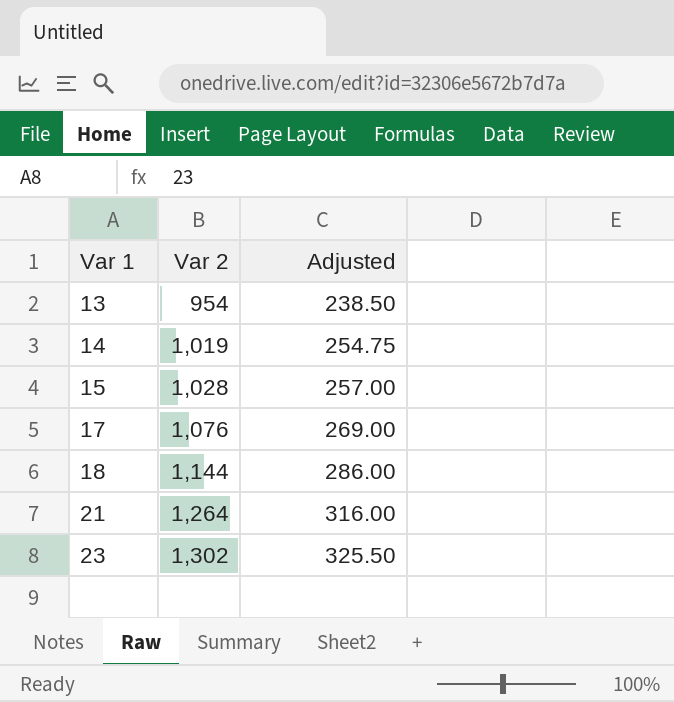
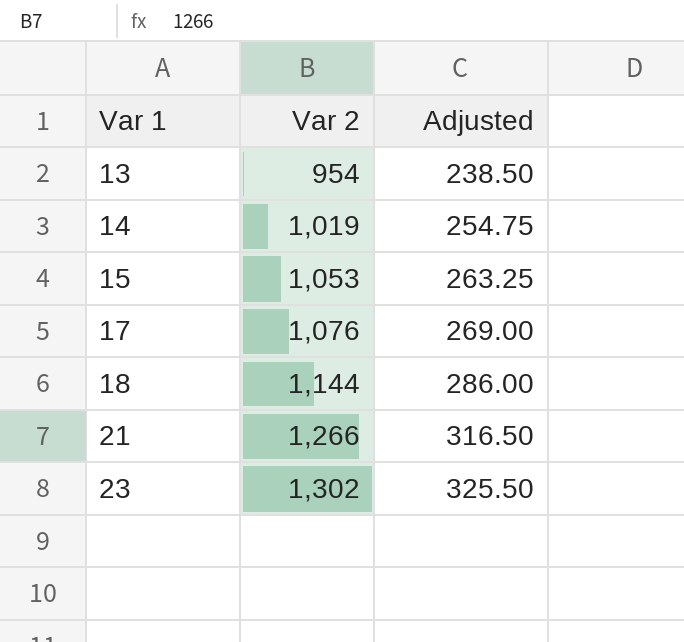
15 | Var 2: 1,028 -> 1,053
15 | Adjusted: 257.00 -> 263.25
21 | Var 2: 1,264 -> 1,266
21 | Adjusted: 316.00 -> 316.50

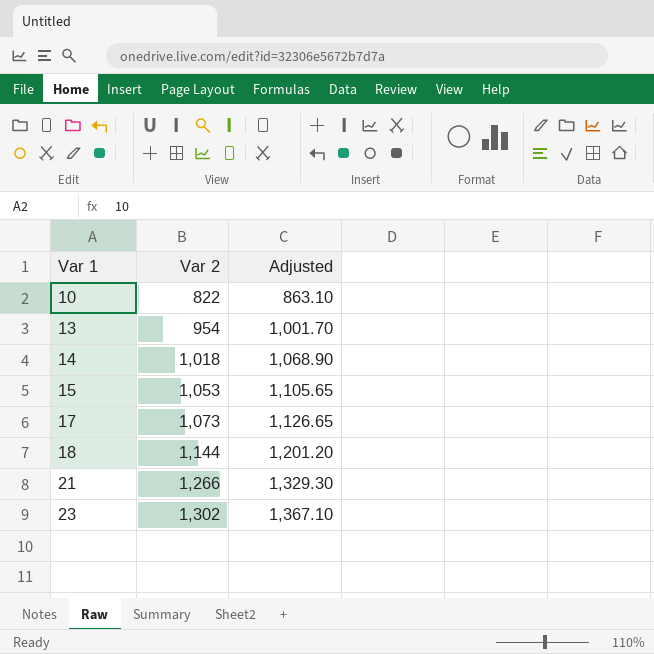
column Adjusted | formula: [Var 2] * 0.25 -> [Var 2] * 1.05
row 10: none -> 822 | 863.10
14 | Var 2: 1,019 -> 1,018
17 | Var 2: 1,076 -> 1,073

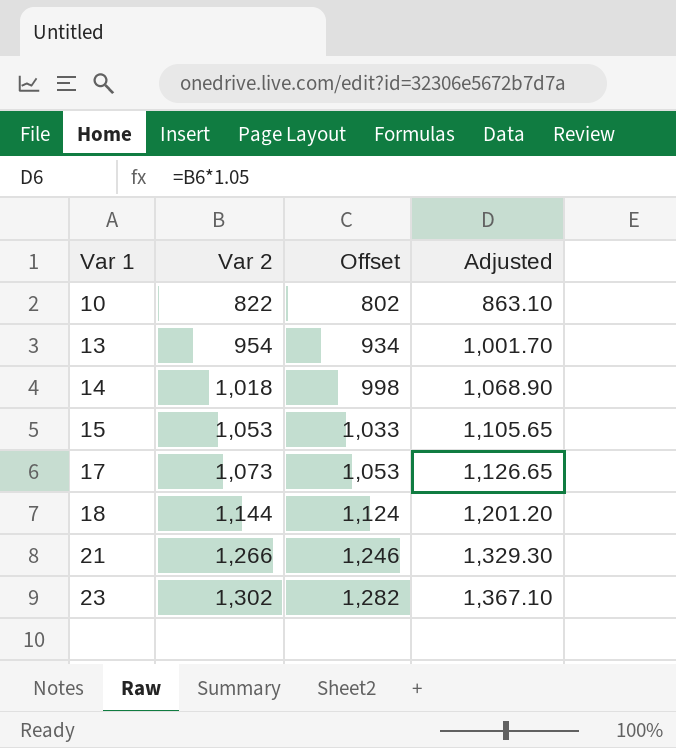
column Offset | formula: none -> [Var 2] - 20

